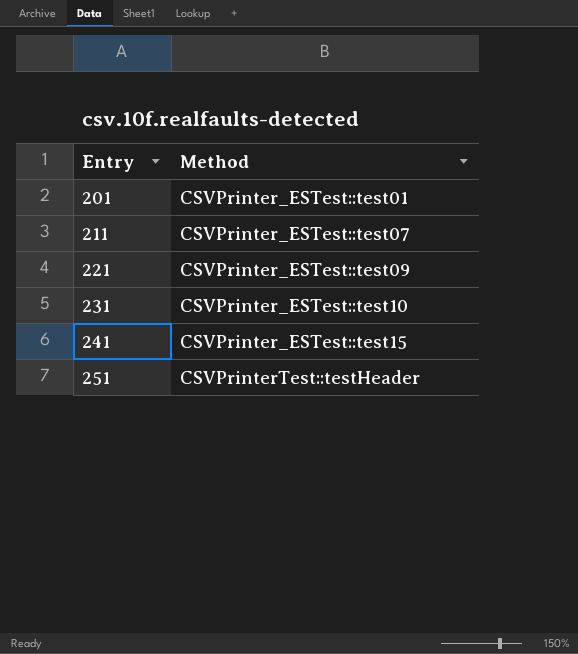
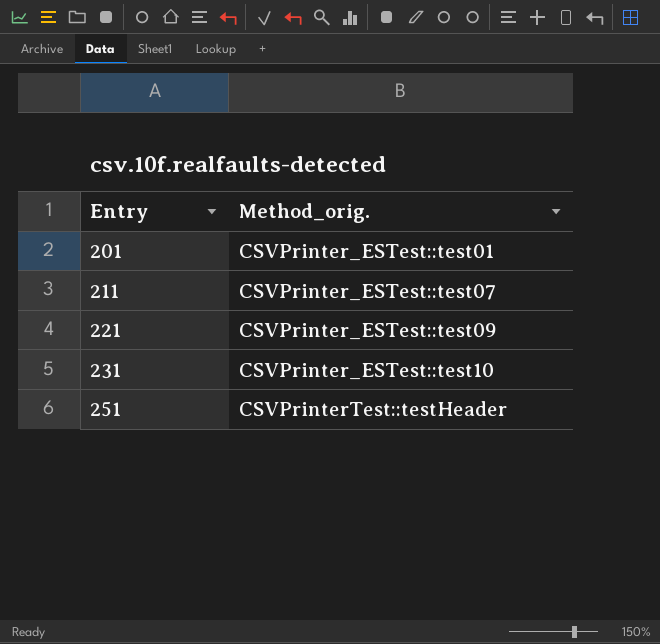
column name: Method -> Method_orig.
row 241: CSVPrinter_ESTest::test15 -> none

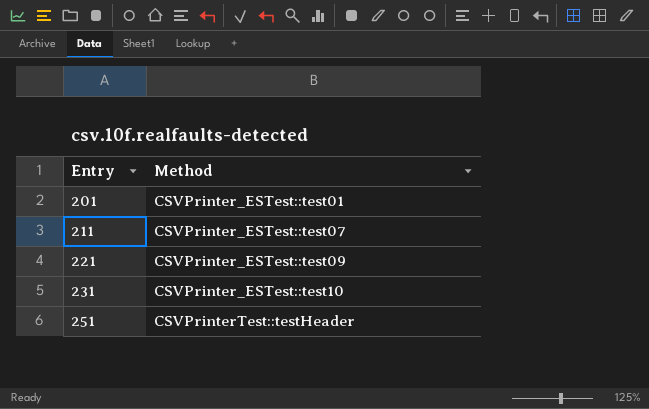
column name: Method_orig. -> Method

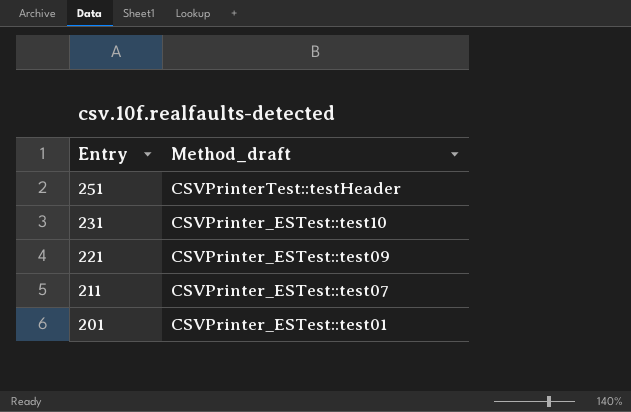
row order: Entry ascending -> Entry descending
column name: Method -> Method_draft

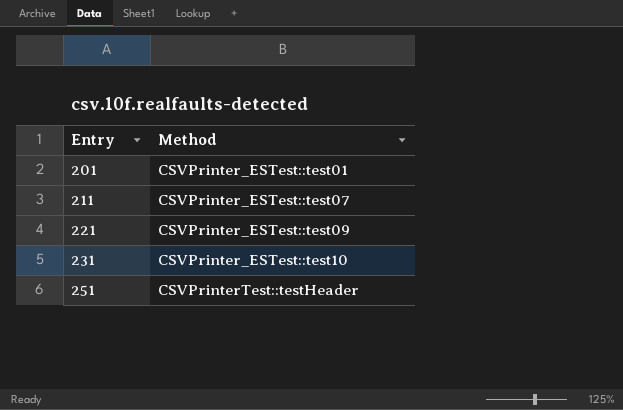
row order: Entry descending -> Entry ascending
column name: Method_draft -> Method

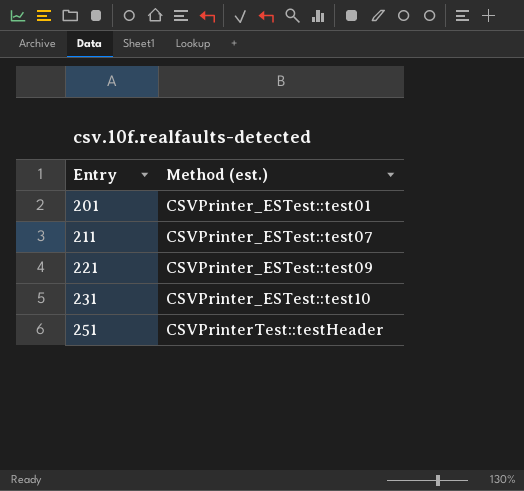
column name: Method -> Method (est.)

